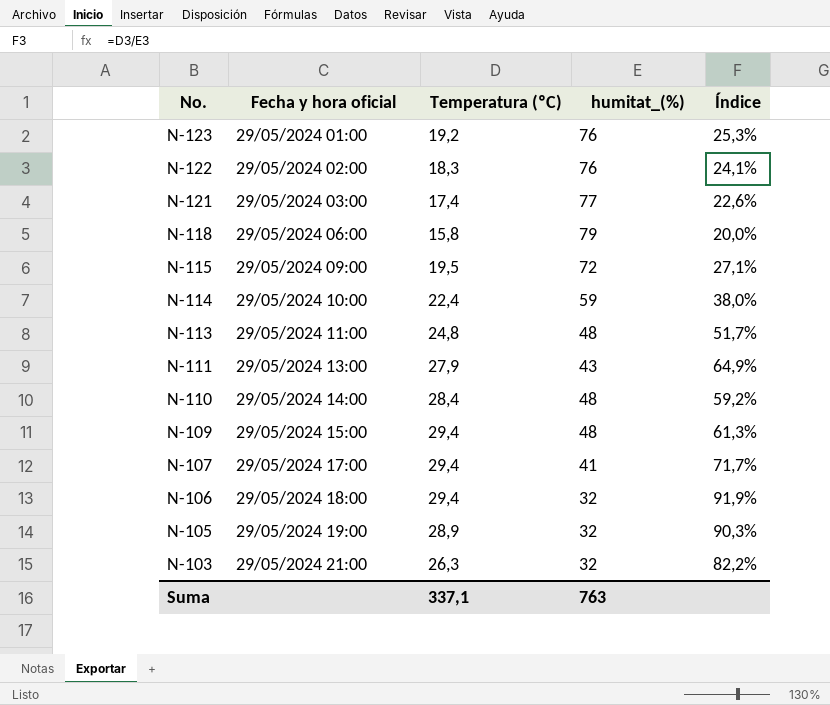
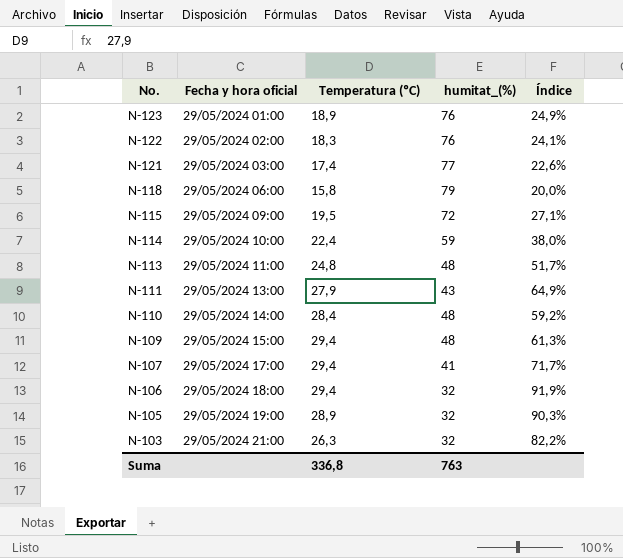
N-123 | Temperatura (ºC): 19,2 -> 18,9
N-123 | Índice: 25,3% -> 24,9%
Suma | Temperatura (ºC): 337,1 -> 336,8

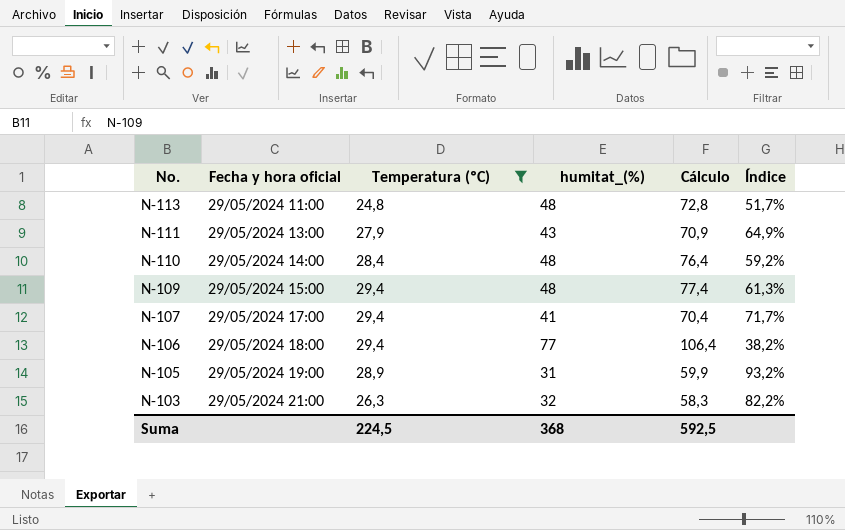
filter: none -> Temperatura (ºC) >= 24,8
column Cálculo | formula: none -> [Temperatura (ºC)] + [humitat_(%)]
N-106 | humitat_(%): 32 -> 77
N-106 | Índice: 91,9% -> 38,2%
N-105 | humitat_(%): 32 -> 31
N-105 | Índice: 90,3% -> 93,2%
Suma | Temperatura (ºC): 336,8 -> 224,5
Suma | humitat_(%): 763 -> 368

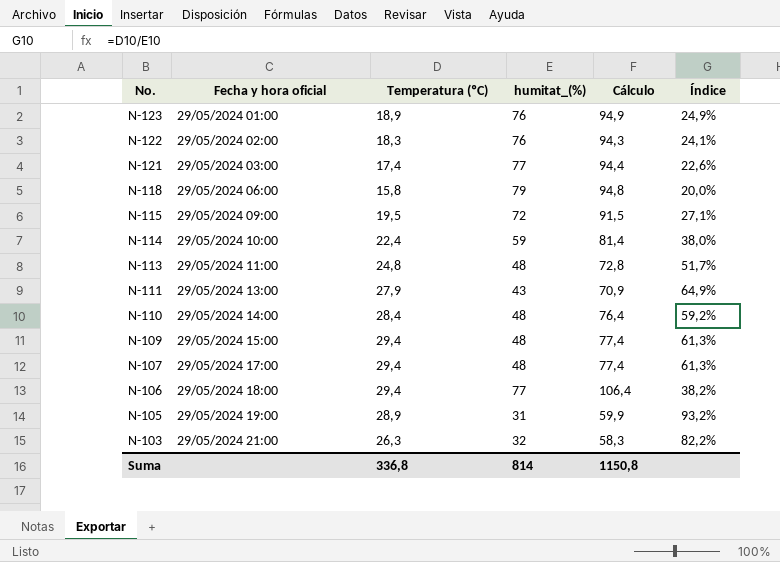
filter: Temperatura (ºC) >= 24,8 -> none
N-107 | humitat_(%): 41 -> 48
N-107 | Cálculo: 70,4 -> 77,4
N-107 | Índice: 71,7% -> 61,3%
Suma | Temperatura (ºC): 224,5 -> 336,8
Suma | humitat_(%): 368 -> 814
Suma | Cálculo: 592,5 -> 1150,8

